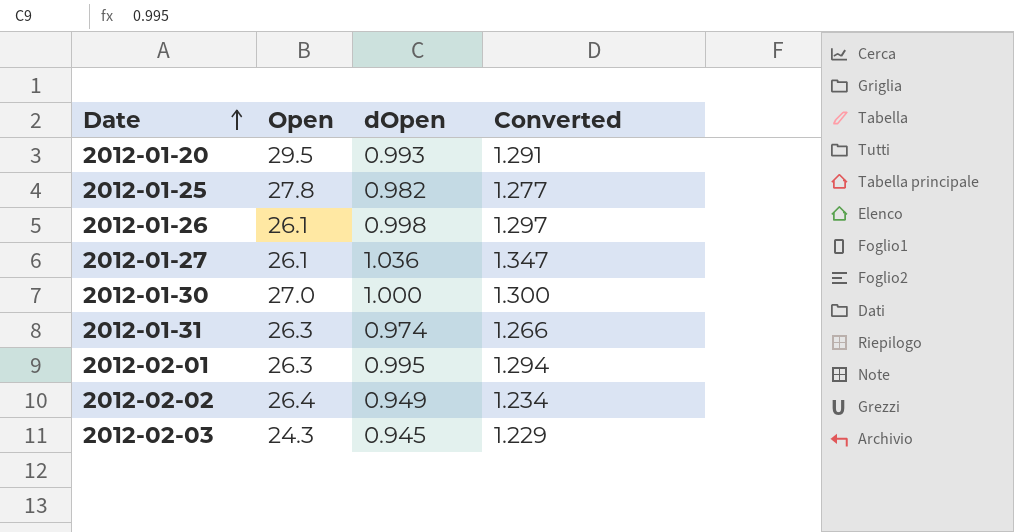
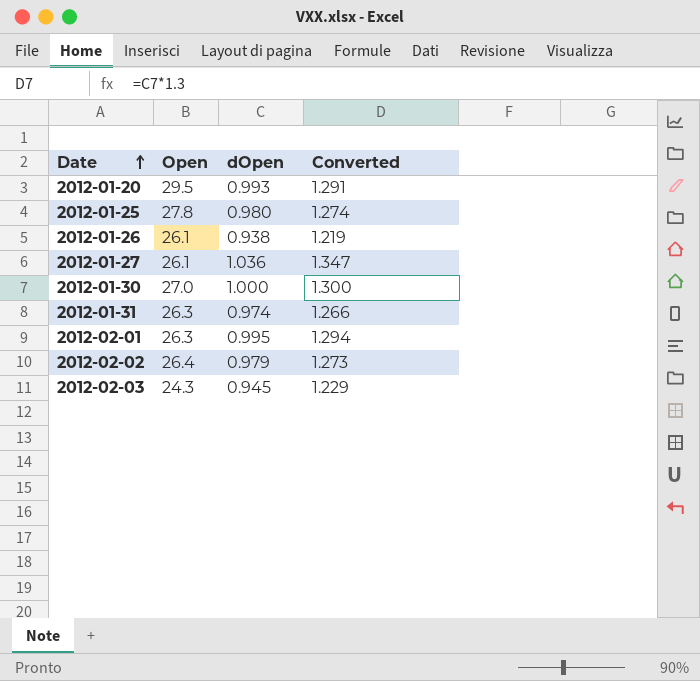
2012-01-25 | dOpen: 0.982 -> 0.980
2012-01-25 | Converted: 1.277 -> 1.274
2012-01-26 | dOpen: 0.998 -> 0.938
2012-01-26 | Converted: 1.297 -> 1.219
2012-02-02 | dOpen: 0.949 -> 0.979
2012-02-02 | Converted: 1.234 -> 1.273

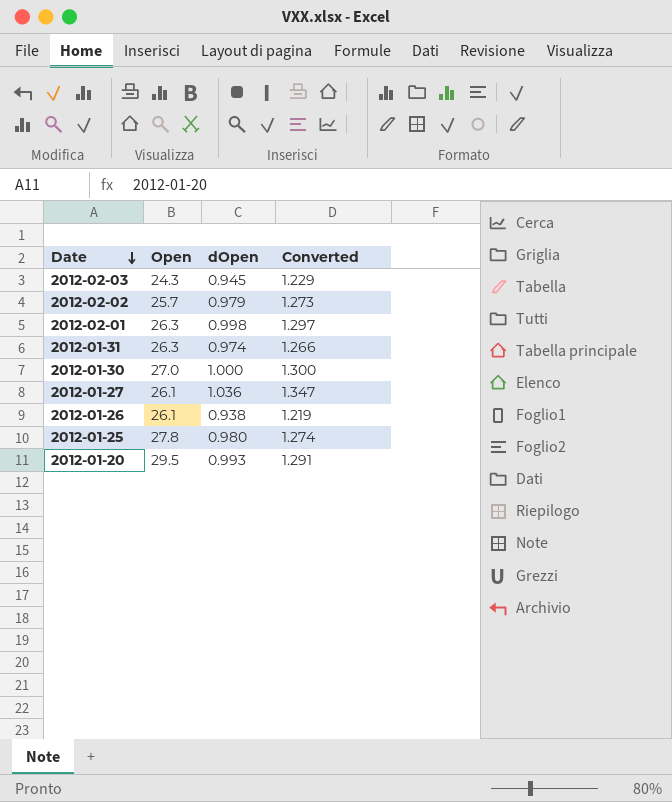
row order: Date ascending -> Date descending
2012-02-02 | Open: 26.4 -> 25.7
2012-02-01 | dOpen: 0.995 -> 0.998
2012-02-01 | Converted: 1.294 -> 1.297

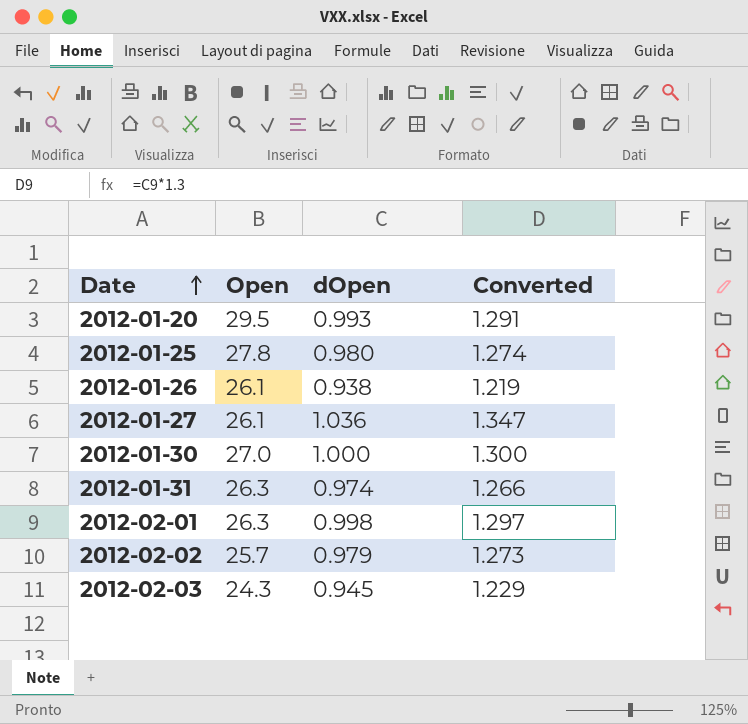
row order: Date descending -> Date ascending

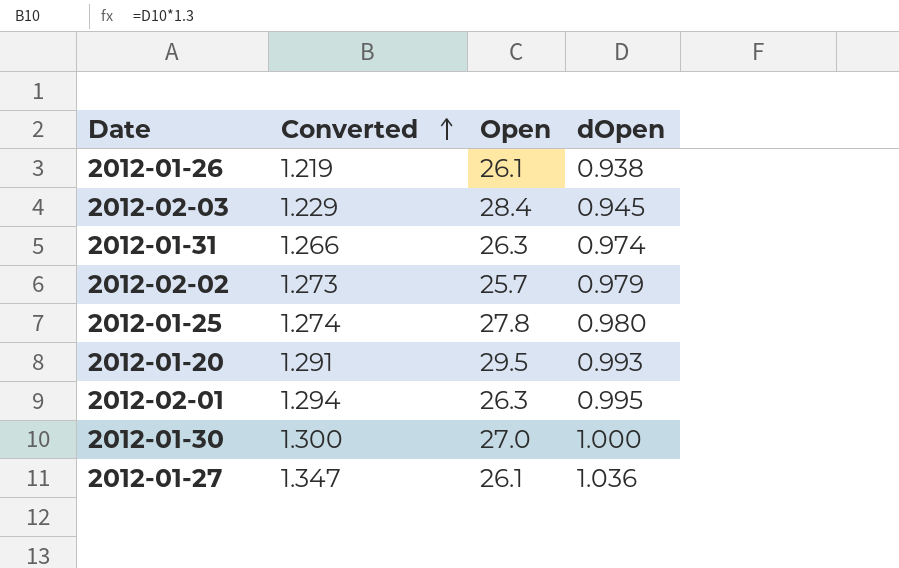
row order: Date ascending -> Converted ascending
column Converted | position: 4 -> 2
2012-02-03 | Open: 24.3 -> 28.4
2012-02-01 | Converted: 1.297 -> 1.294
2012-02-01 | dOpen: 0.998 -> 0.995

